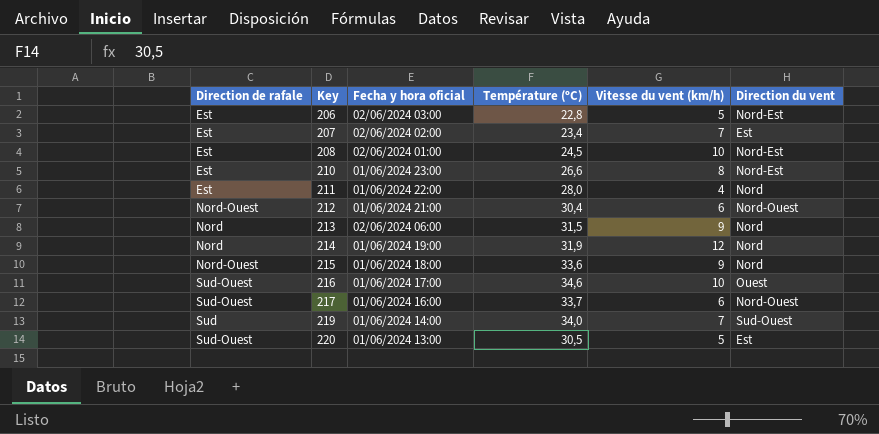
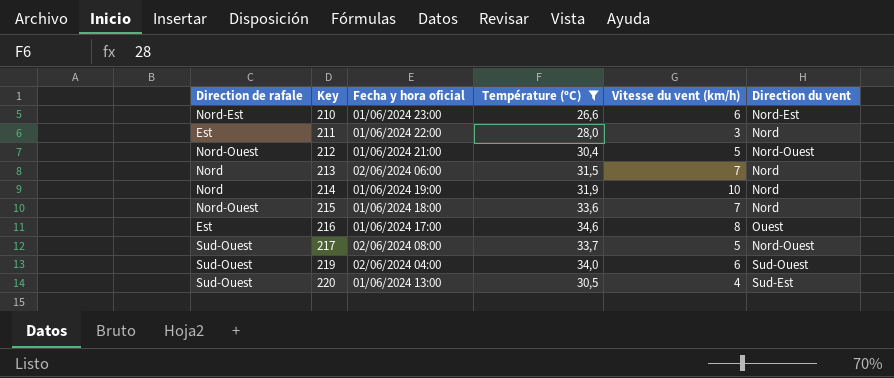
filter: none -> Température (ºC) >= 26,6
210 | Direction de rafale: Est -> Nord-Est
210 | Vitesse du vent (km/h): 8 -> 6
211 | Vitesse du vent (km/h): 4 -> 3
212 | Vitesse du vent (km/h): 6 -> 5
213 | Vitesse du vent (km/h): 9 -> 7
214 | Vitesse du vent (km/h): 12 -> 10
215 | Vitesse du vent (km/h): 9 -> 7
216 | Direction de rafale: Sud-Ouest -> Est
216 | Vitesse du vent (km/h): 10 -> 8
217 | Fecha y hora oficial: 01/06/2024 16:00 -> 02/06/2024 08:00
217 | Vitesse du vent (km/h): 6 -> 5
219 | Direction de rafale: Sud -> Sud-Ouest
219 | Fecha y hora oficial: 01/06/2024 14:00 -> 02/06/2024 04:00
219 | Vitesse du vent (km/h): 7 -> 6
220 | Vitesse du vent (km/h): 5 -> 4
220 | Direction du vent: Est -> Sud-Est

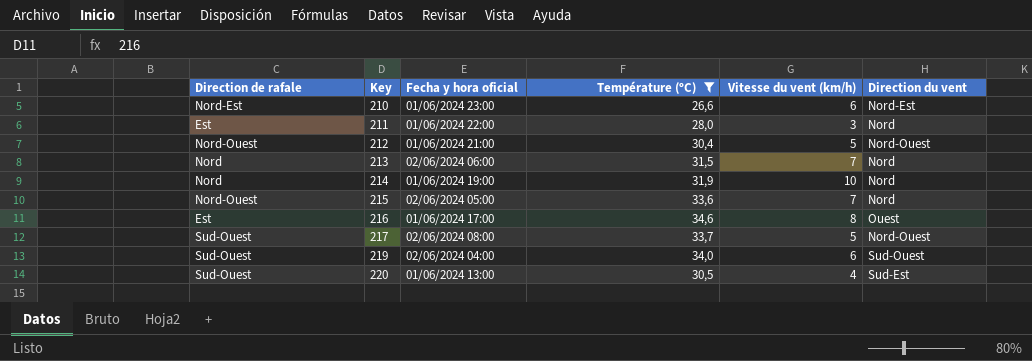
215 | Fecha y hora oficial: 01/06/2024 18:00 -> 02/06/2024 05:00

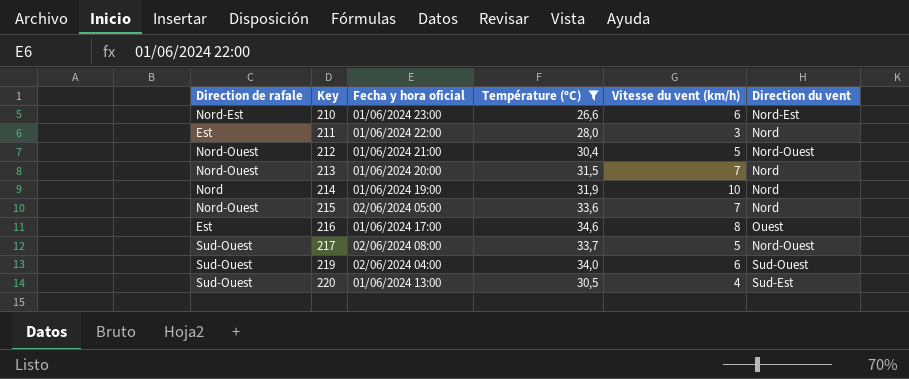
213 | Direction de rafale: Nord -> Nord-Ouest
213 | Fecha y hora oficial: 02/06/2024 06:00 -> 01/06/2024 20:00

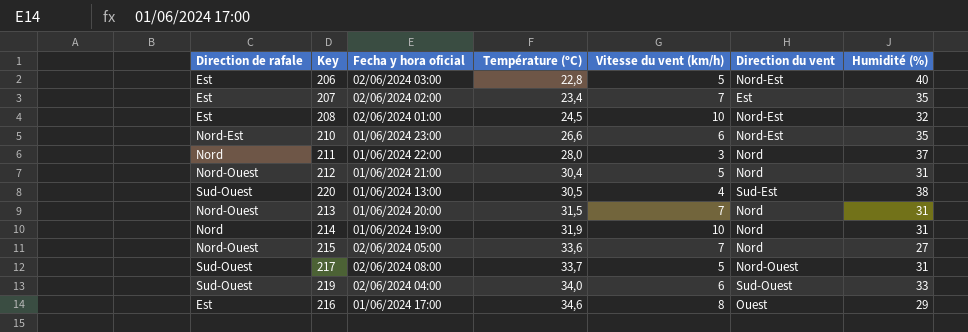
filter: Température (ºC) >= 26,6 -> none
row order: Key ascending -> Température (ºC) ascending
column Humidité (%) | position: none -> 7
211 | Direction de rafale: Est -> Nord
212 | Direction du vent: Nord-Ouest -> Nord

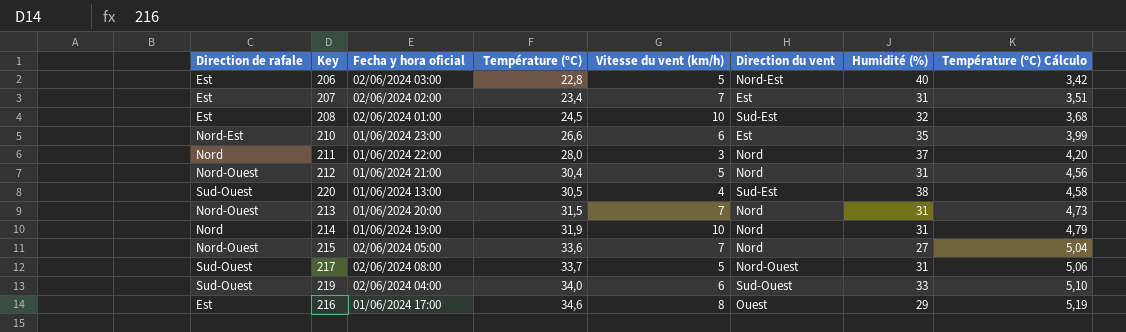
column Température (ºC) Cálculo | formula: none -> [Température (ºC)] * 0,15
207 | Humidité (%): 35 -> 31
208 | Direction du vent: Nord-Est -> Sud-Est
210 | Direction du vent: Nord-Est -> Est

